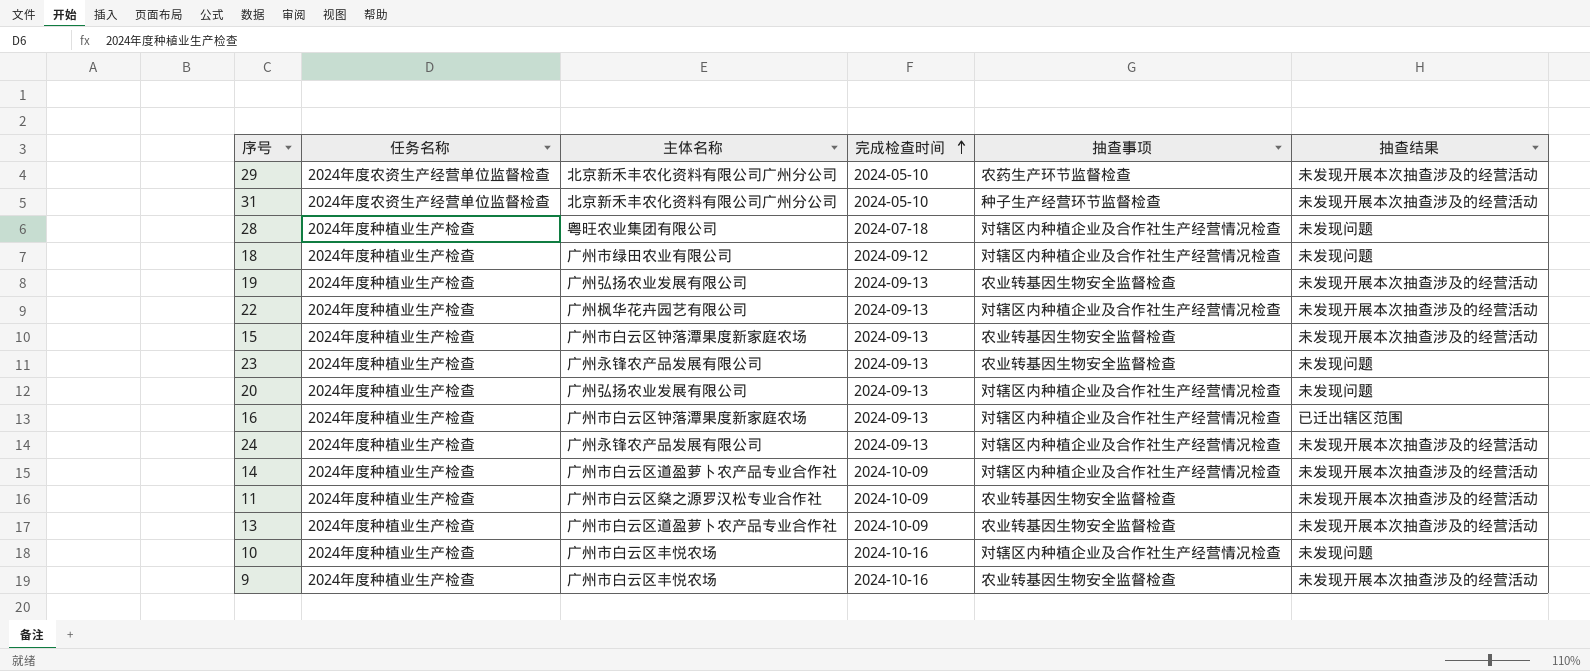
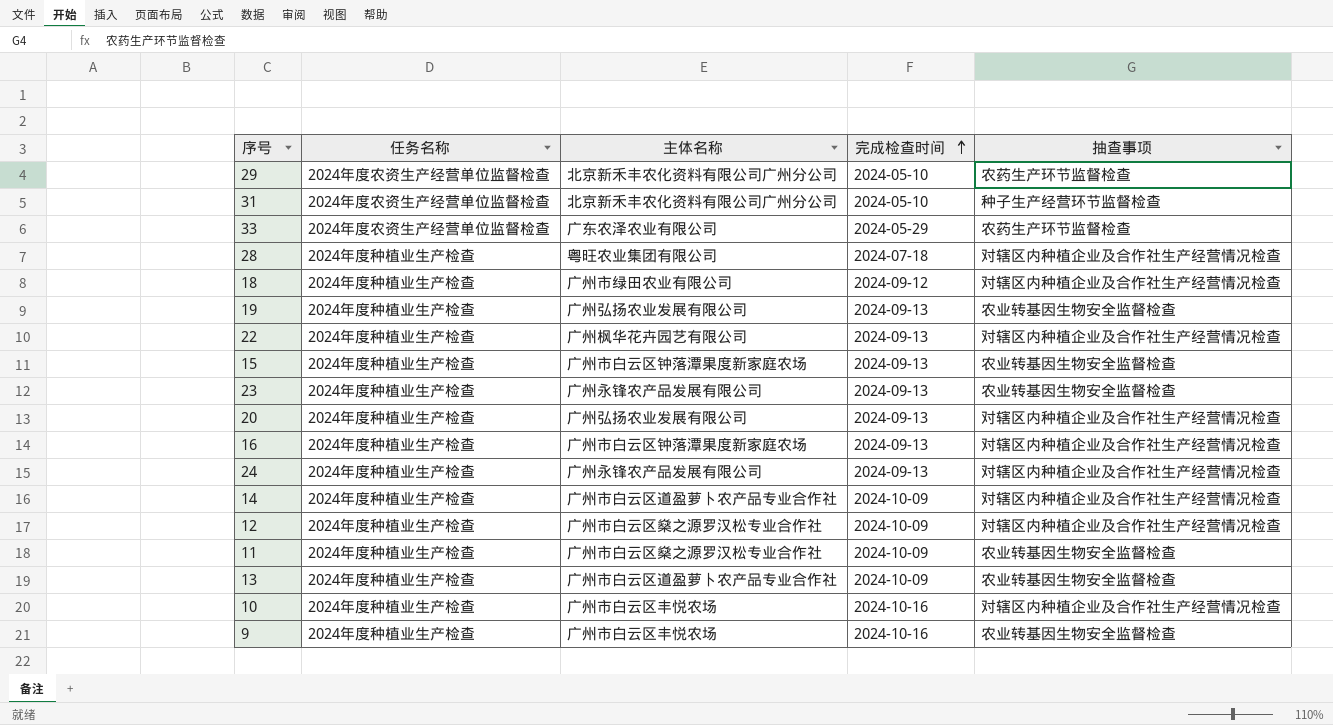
column 抽查结果 | position: 6 -> none
row 33: none -> 2024年度农资生产经营单位监督检查 | 广东农泽农业有限公司 | 2024-05-29 | 农药生产环节监督检查
row 12: none -> 2024年度种植业生产检查 | 广州市白云区燊之源罗汉松专业合作社 | 2024-10-09 | 对辖区内种植企业及合作社生产经营情况检查

